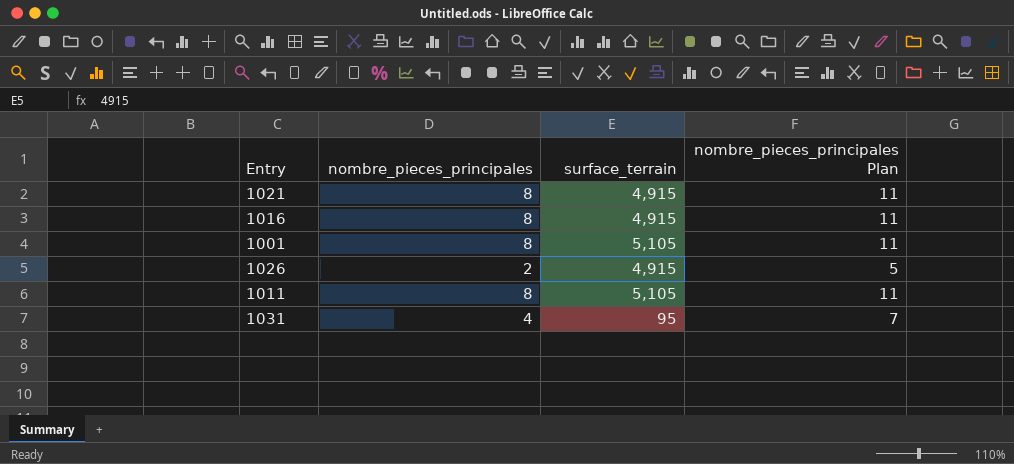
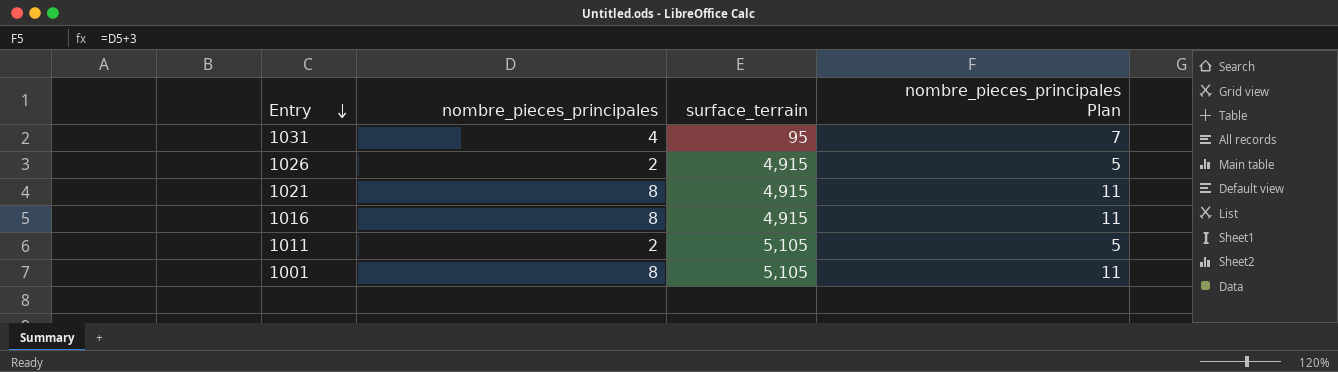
row order: none -> Entry descending
1011 | nombre_pieces_principales: 8 -> 2
1011 | nombre_pieces_principales Plan: 11 -> 5

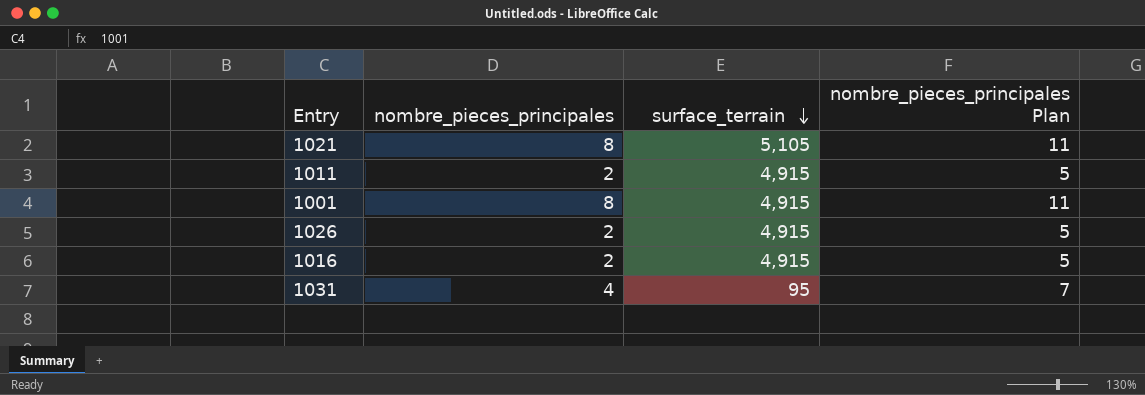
row order: Entry descending -> surface_terrain descending
1021 | surface_terrain: 4,915 -> 5,105
1011 | surface_terrain: 5,105 -> 4,915
1001 | surface_terrain: 5,105 -> 4,915
1016 | nombre_pieces_principales: 8 -> 2
1016 | nombre_pieces_principales Plan: 11 -> 5

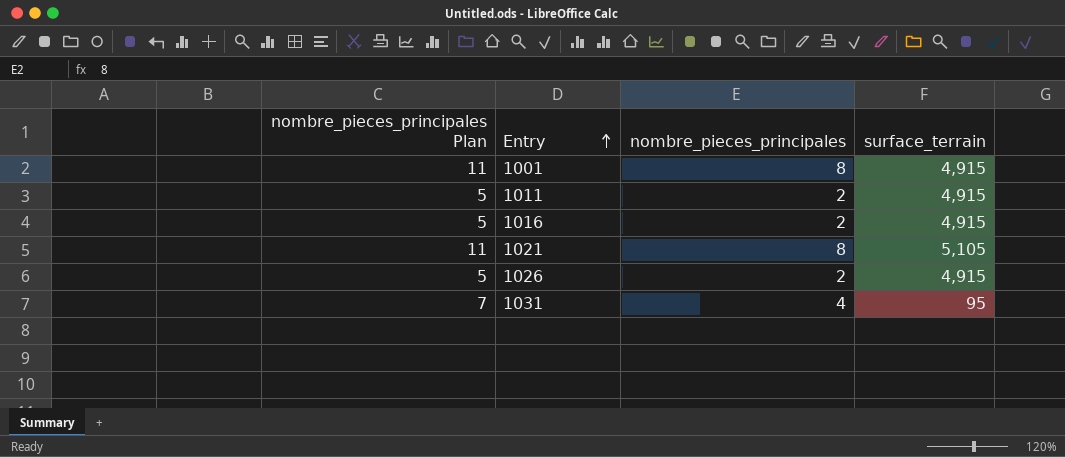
row order: surface_terrain descending -> Entry ascending
column nombre_pieces_principales Plan | position: 4 -> 1

